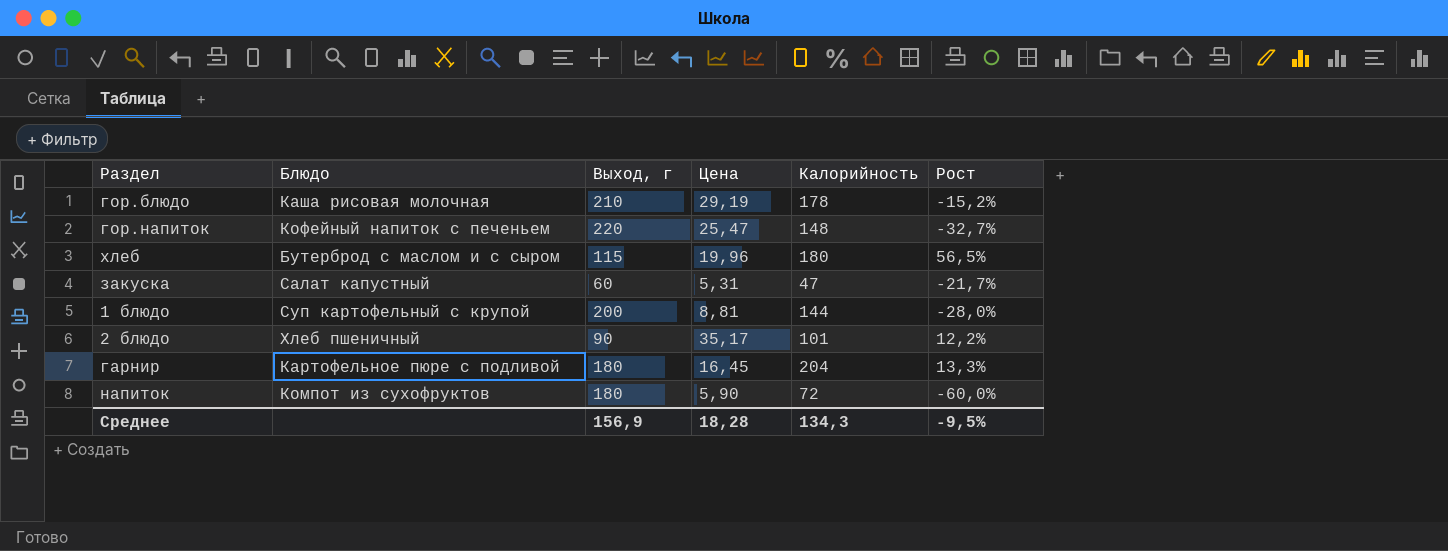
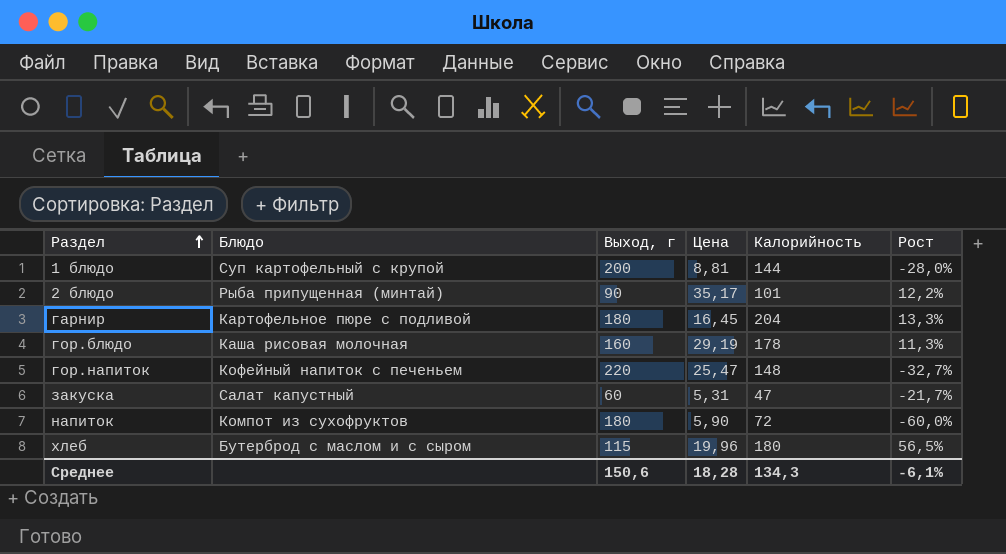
row order: none -> Раздел ascending
2 блюдо | Блюдо: Хлеб пшеничный -> Рыба припущенная (минтай)
гор.блюдо | Выход, г: 210 -> 160
гор.блюдо | Рост: -15,2% -> 11,3%
Среднее | Выход, г: 156,9 -> 150,6
Среднее | Рост: -9,5% -> -6,1%

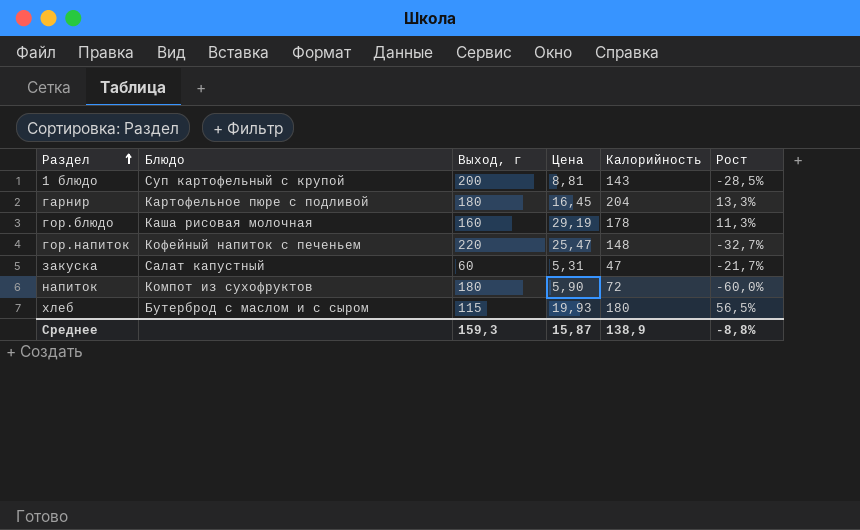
row 2 блюдо: Рыба припущенная (минтай) | 90 | 35,17 | 101 | 12,2% -> none
1 блюдо | Калорийность: 144 -> 143
1 блюдо | Рост: -28,0% -> -28,5%
хлеб | Цена: 19,96 -> 19,93
Среднее | Выход, г: 150,6 -> 159,3
Среднее | Цена: 18,28 -> 15,87
Среднее | Калорийность: 134,3 -> 138,9
Среднее | Рост: -6,1% -> -8,8%

